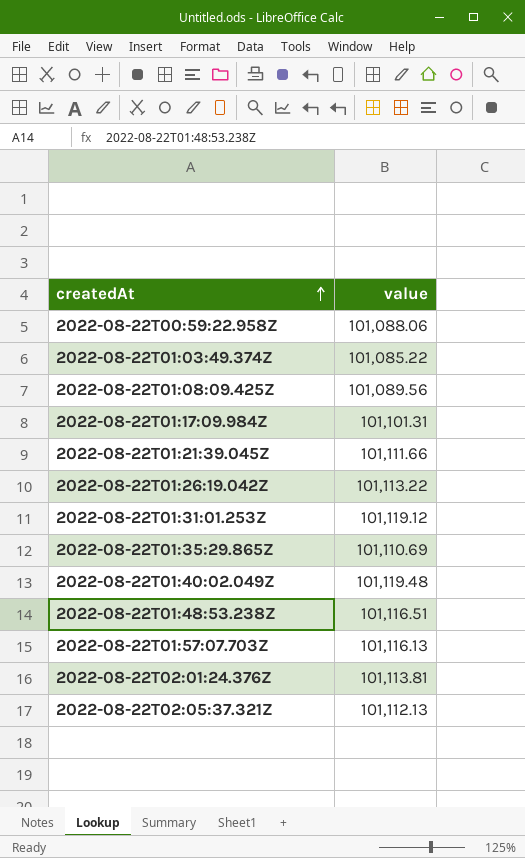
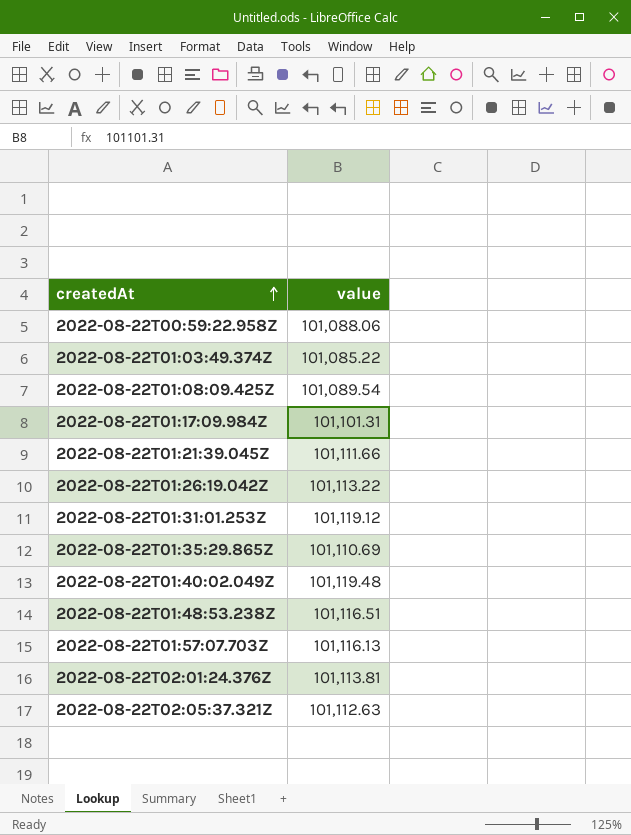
2022-08-22T01:08:09.425Z | value: 101,089.56 -> 101,089.54
2022-08-22T02:05:37.321Z | value: 101,112.13 -> 101,112.63

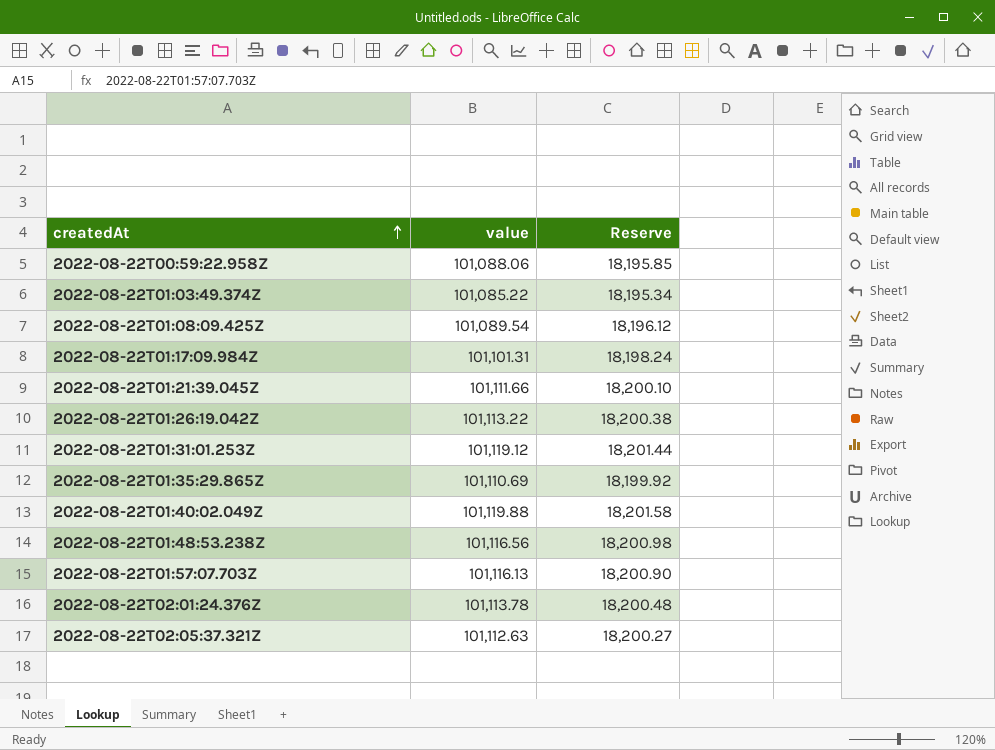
column Reserve | formula: none -> [value] * 0.18
2022-08-22T01:40:02.049Z | value: 101,119.48 -> 101,119.88
2022-08-22T01:48:53.238Z | value: 101,116.51 -> 101,116.56
2022-08-22T02:01:24.376Z | value: 101,113.81 -> 101,113.78

